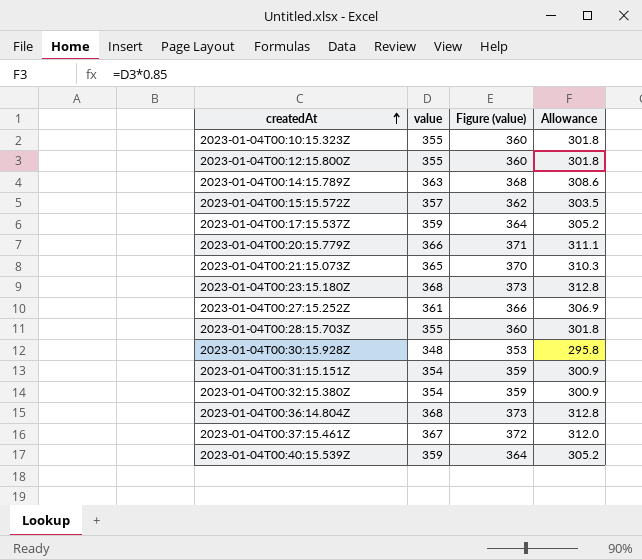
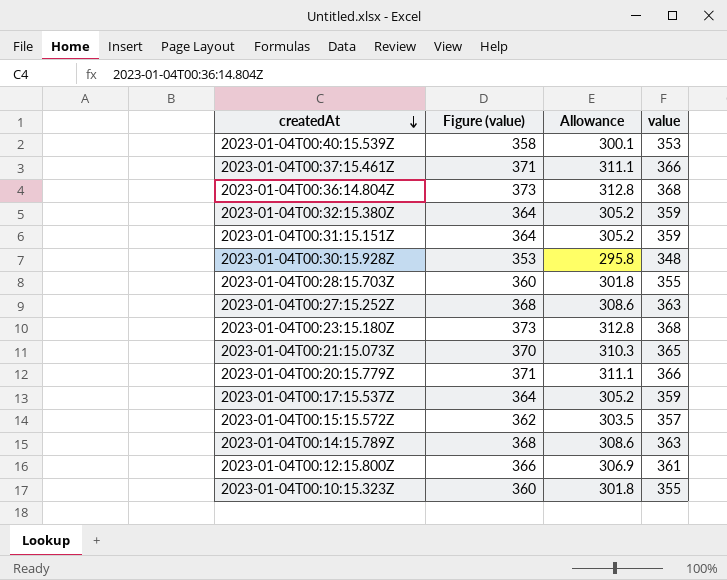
row order: createdAt ascending -> createdAt descending
column value | position: 2 -> 4
2023-01-04T00:40:15.539Z | Figure (value): 364 -> 358
2023-01-04T00:40:15.539Z | Allowance: 305.2 -> 300.1
2023-01-04T00:40:15.539Z | value: 359 -> 353
2023-01-04T00:37:15.461Z | Figure (value): 372 -> 371
2023-01-04T00:37:15.461Z | Allowance: 312.0 -> 311.1
2023-01-04T00:37:15.461Z | value: 367 -> 366
2023-01-04T00:32:15.380Z | Figure (value): 359 -> 364
2023-01-04T00:32:15.380Z | Allowance: 300.9 -> 305.2
2023-01-04T00:32:15.380Z | value: 354 -> 359
2023-01-04T00:31:15.151Z | Figure (value): 359 -> 364
2023-01-04T00:31:15.151Z | Allowance: 300.9 -> 305.2
2023-01-04T00:31:15.151Z | value: 354 -> 359
2023-01-04T00:27:15.252Z | Figure (value): 366 -> 368
2023-01-04T00:27:15.252Z | Allowance: 306.9 -> 308.6
2023-01-04T00:27:15.252Z | value: 361 -> 363
2023-01-04T00:12:15.800Z | Figure (value): 360 -> 366
2023-01-04T00:12:15.800Z | Allowance: 301.8 -> 306.9
2023-01-04T00:12:15.800Z | value: 355 -> 361

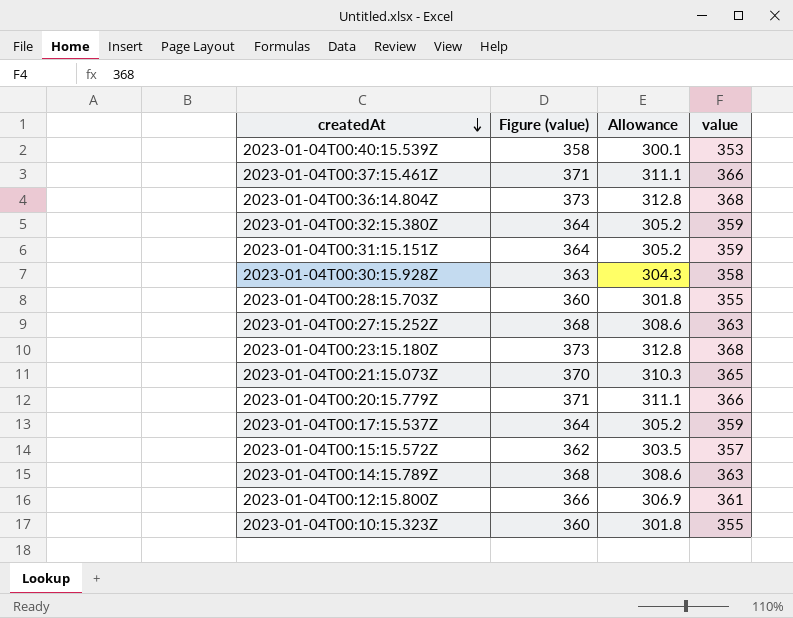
2023-01-04T00:30:15.928Z | Figure (value): 353 -> 363
2023-01-04T00:30:15.928Z | Allowance: 295.8 -> 304.3
2023-01-04T00:30:15.928Z | value: 348 -> 358

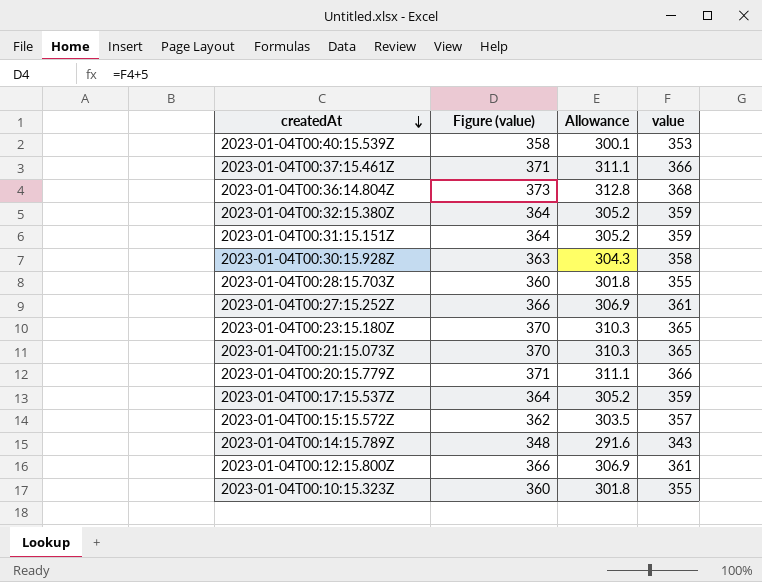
2023-01-04T00:27:15.252Z | Figure (value): 368 -> 366
2023-01-04T00:27:15.252Z | Allowance: 308.6 -> 306.9
2023-01-04T00:27:15.252Z | value: 363 -> 361
2023-01-04T00:23:15.180Z | Figure (value): 373 -> 370
2023-01-04T00:23:15.180Z | Allowance: 312.8 -> 310.3
2023-01-04T00:23:15.180Z | value: 368 -> 365
2023-01-04T00:14:15.789Z | Figure (value): 368 -> 348
2023-01-04T00:14:15.789Z | Allowance: 308.6 -> 291.6
2023-01-04T00:14:15.789Z | value: 363 -> 343

